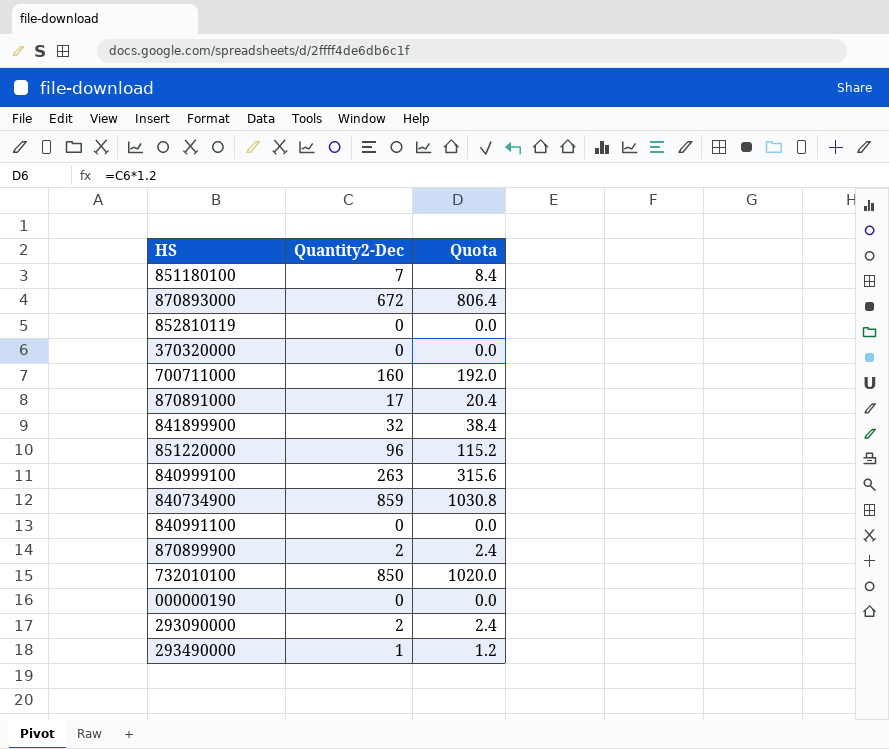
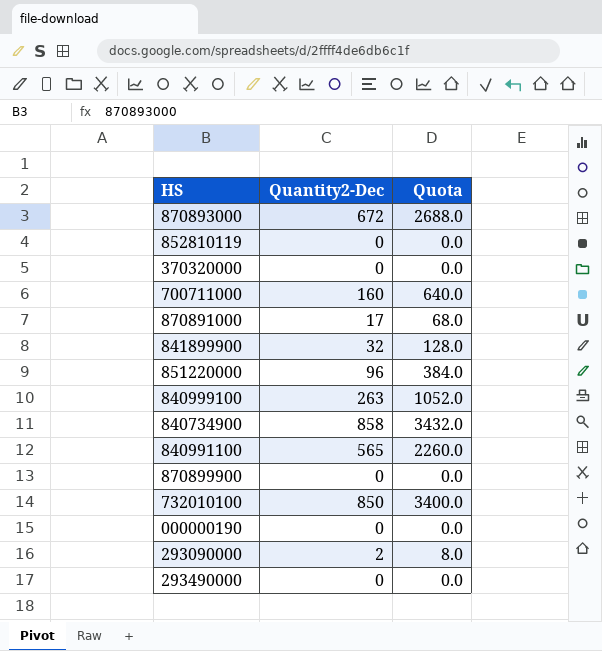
column Quota | formula: [Quantity2-Dec] * 1.2 -> [Quantity2-Dec] * 4
row 851180100: 7 | 8.4 -> none
840734900 | Quantity2-Dec: 859 -> 858
840991100 | Quantity2-Dec: 0 -> 565
870899900 | Quantity2-Dec: 2 -> 0
293490000 | Quantity2-Dec: 1 -> 0

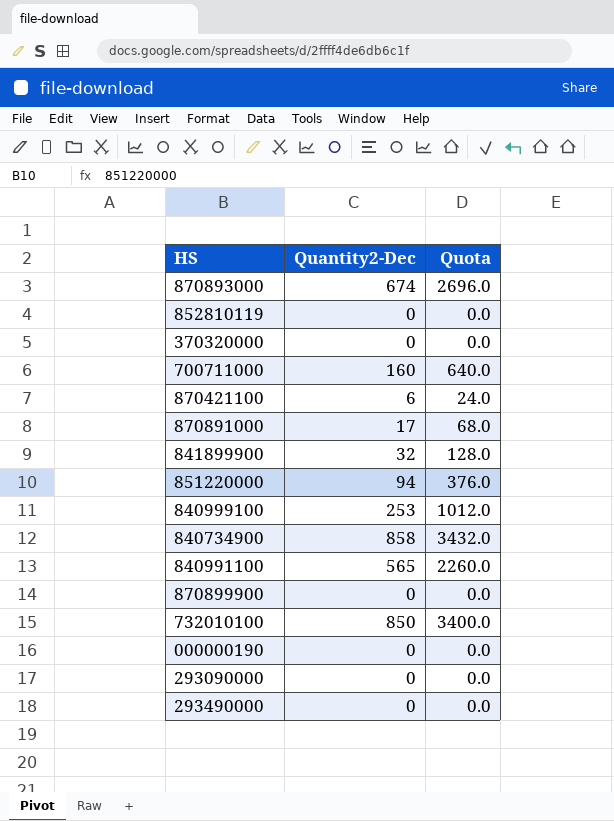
870893000 | Quantity2-Dec: 672 -> 674
870893000 | Quota: 2688.0 -> 2696.0
row 870421100: none -> 6 | 24.0
851220000 | Quantity2-Dec: 96 -> 94
851220000 | Quota: 384.0 -> 376.0
840999100 | Quantity2-Dec: 263 -> 253
840999100 | Quota: 1052.0 -> 1012.0
293090000 | Quantity2-Dec: 2 -> 0
293090000 | Quota: 8.0 -> 0.0

